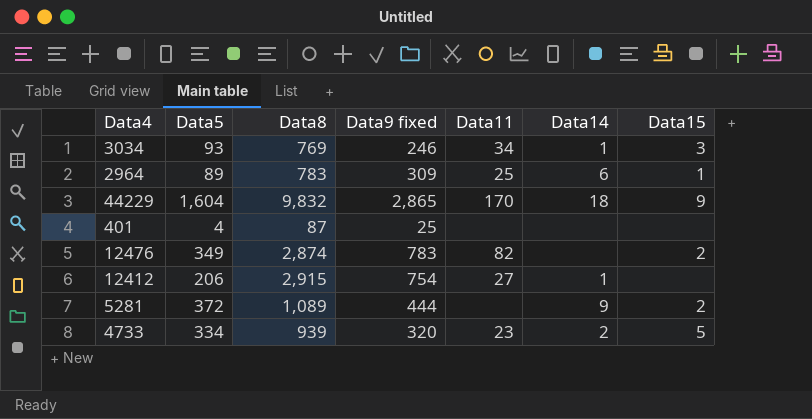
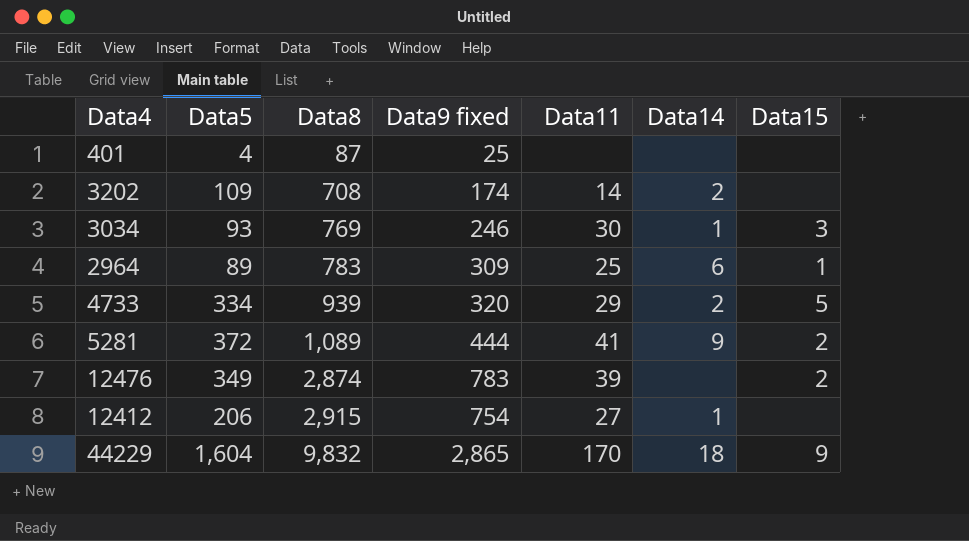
row order: none -> Data8 ascending
row 3202: none -> 109 | 708 | 174 | 14 | 2 | none
3034 | Data11: 34 -> 30
4733 | Data11: 23 -> 29
5281 | Data11: none -> 41
12476 | Data11: 82 -> 39

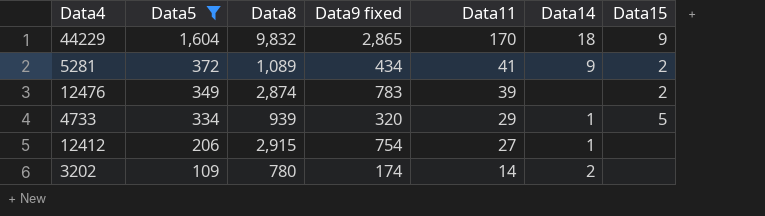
filter: none -> Data5 >= 109
row order: Data8 ascending -> Data5 descending
5281 | Data9 fixed: 444 -> 434
4733 | Data14: 2 -> 1
3202 | Data8: 708 -> 780

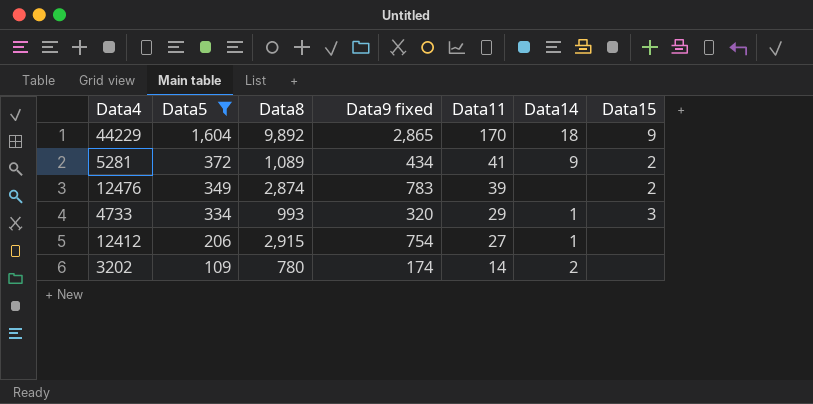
44229 | Data8: 9,832 -> 9,892
4733 | Data8: 939 -> 993
4733 | Data15: 5 -> 3

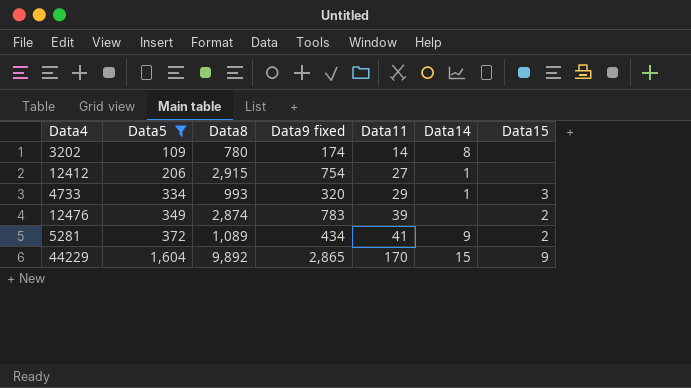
row order: Data5 descending -> Data5 ascending
3202 | Data14: 2 -> 8
44229 | Data14: 18 -> 15

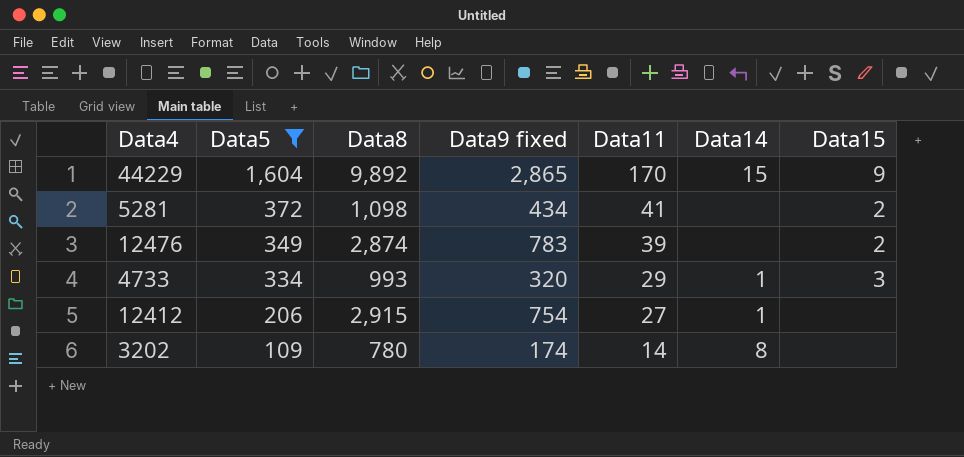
row order: Data5 ascending -> Data5 descending
5281 | Data8: 1,089 -> 1,098
5281 | Data14: 9 -> none

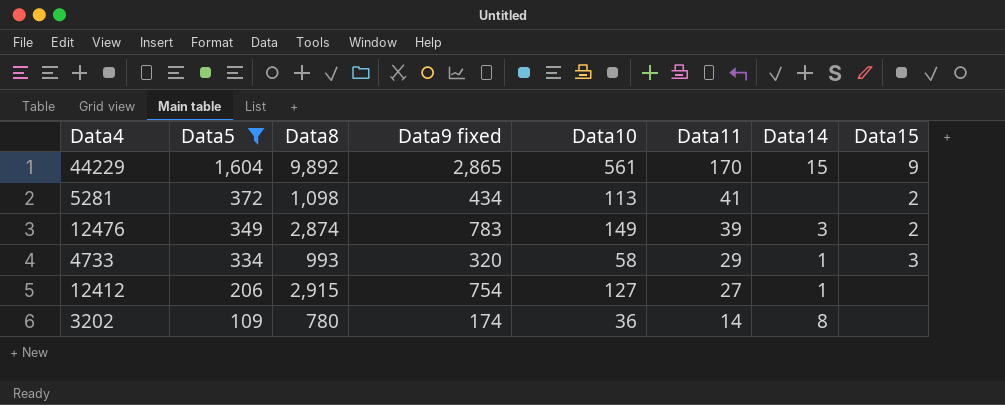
column Data10 | position: none -> 5
12476 | Data14: none -> 3

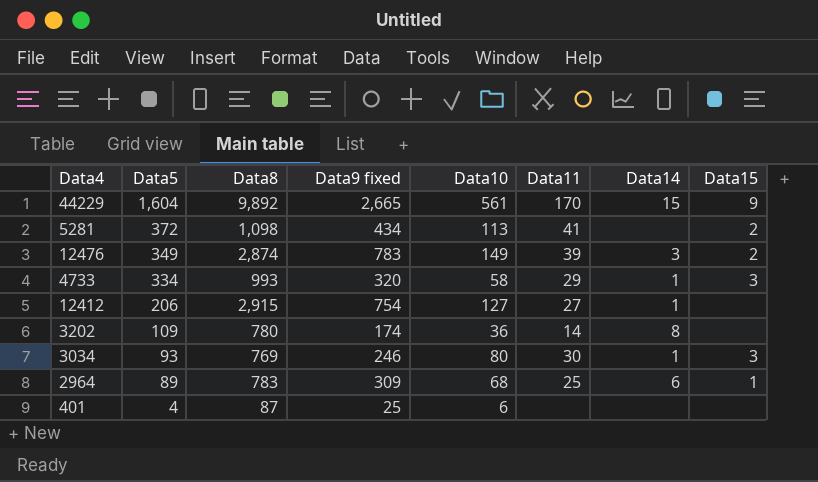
filter: Data5 >= 109 -> none
44229 | Data9 fixed: 2,865 -> 2,665

